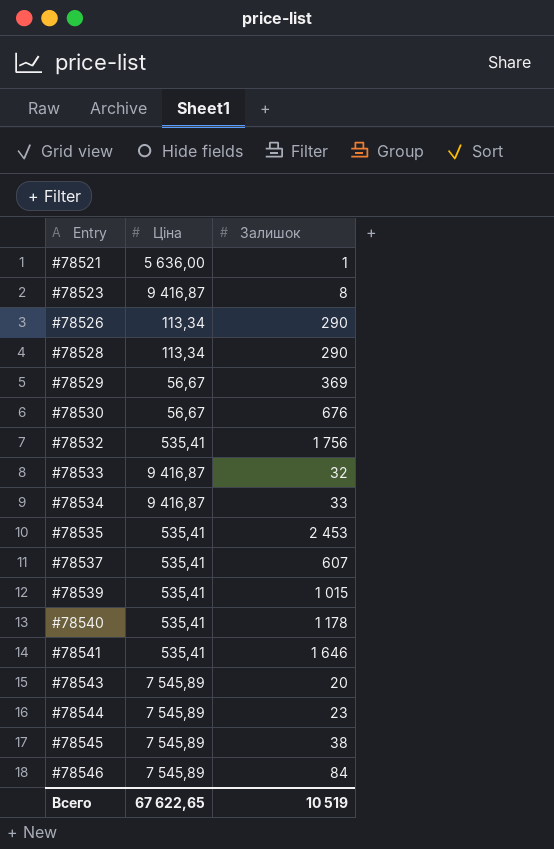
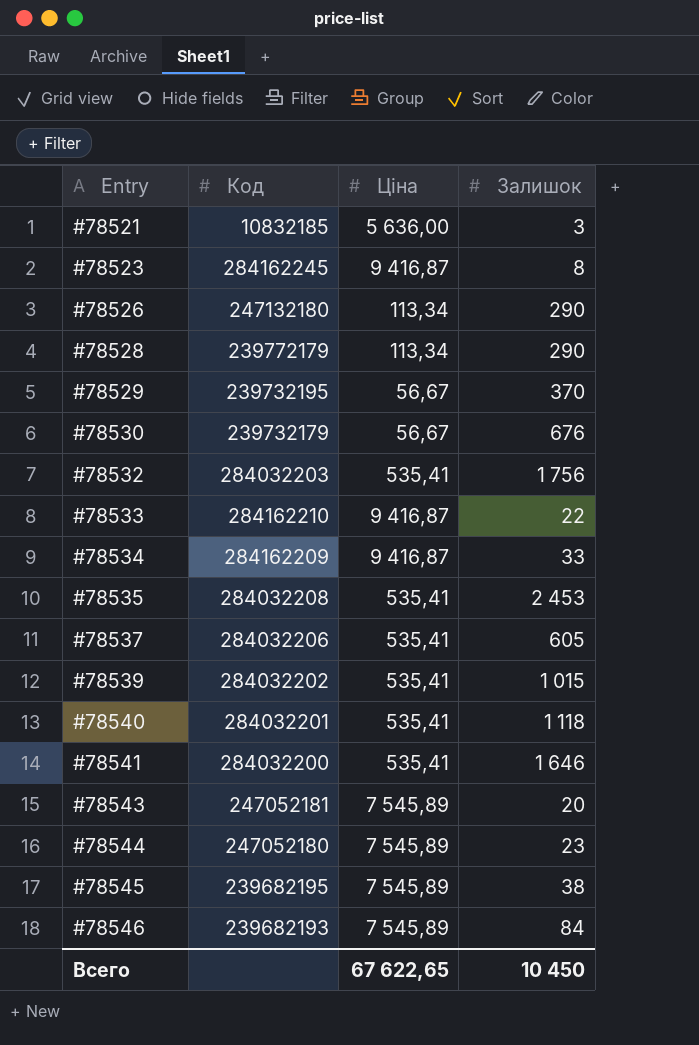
column Код | position: none -> 2
#78521 | Залишок: 1 -> 3
#78529 | Залишок: 369 -> 370
#78533 | Залишок: 32 -> 22
#78537 | Залишок: 607 -> 605
#78540 | Залишок: 1 178 -> 1 118
Всего | Залишок: 10 519 -> 10 450

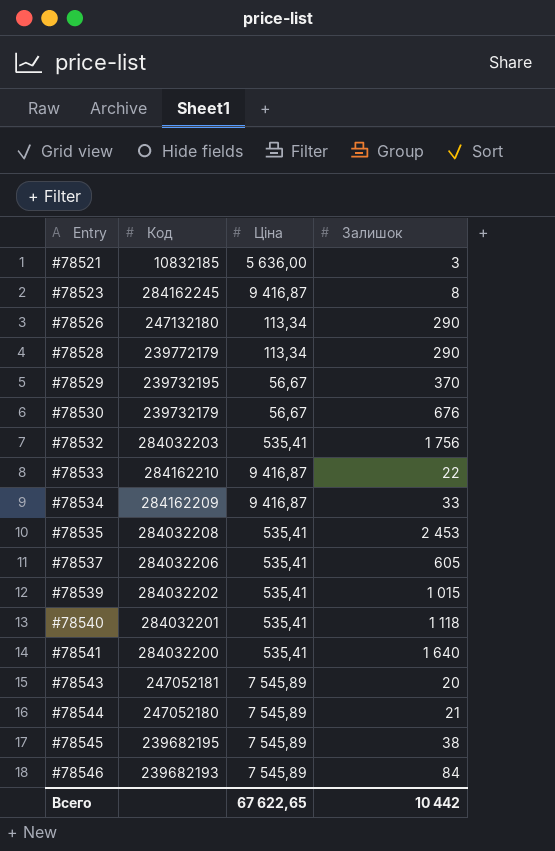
#78541 | Залишок: 1 646 -> 1 640
#78544 | Залишок: 23 -> 21
Всего | Залишок: 10 450 -> 10 442

